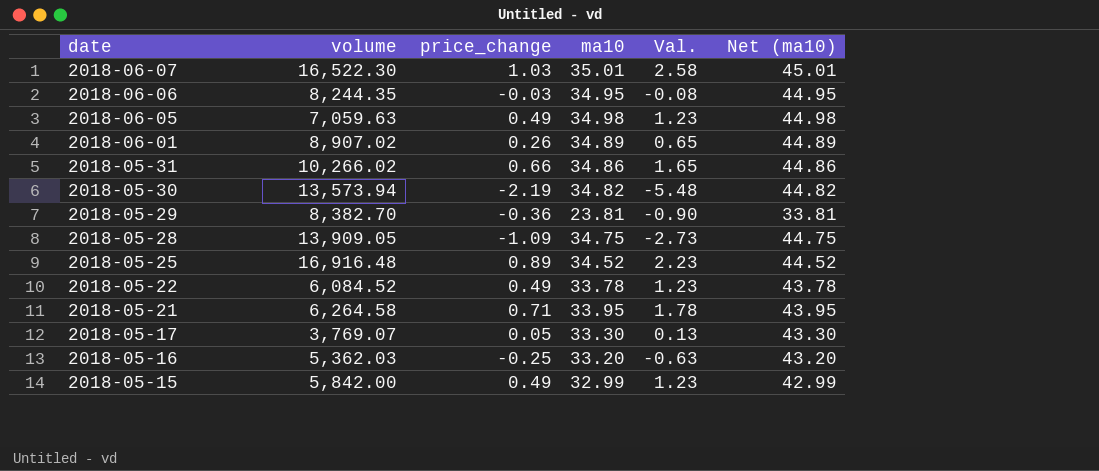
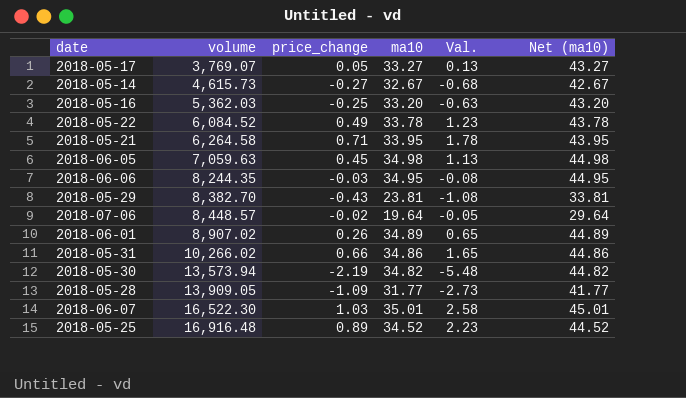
row order: date descending -> volume ascending
row 2018-05-15: 5,842.00 | 0.49 | 32.99 | 1.23 | 42.99 -> none
2018-05-17 | ma10: 33.30 -> 33.27
2018-05-17 | Net (ma10): 43.30 -> 43.27
row 2018-05-14: none -> 4,615.73 | -0.27 | 32.67 | -0.68 | 42.67
2018-06-05 | price_change: 0.49 -> 0.45
2018-06-05 | Val.: 1.23 -> 1.13
2018-05-29 | price_change: -0.36 -> -0.43
2018-05-29 | Val.: -0.90 -> -1.08
row 2018-07-06: none -> 8,448.57 | -0.02 | 19.64 | -0.05 | 29.64
2018-05-28 | ma10: 34.75 -> 31.77
2018-05-28 | Net (ma10): 44.75 -> 41.77

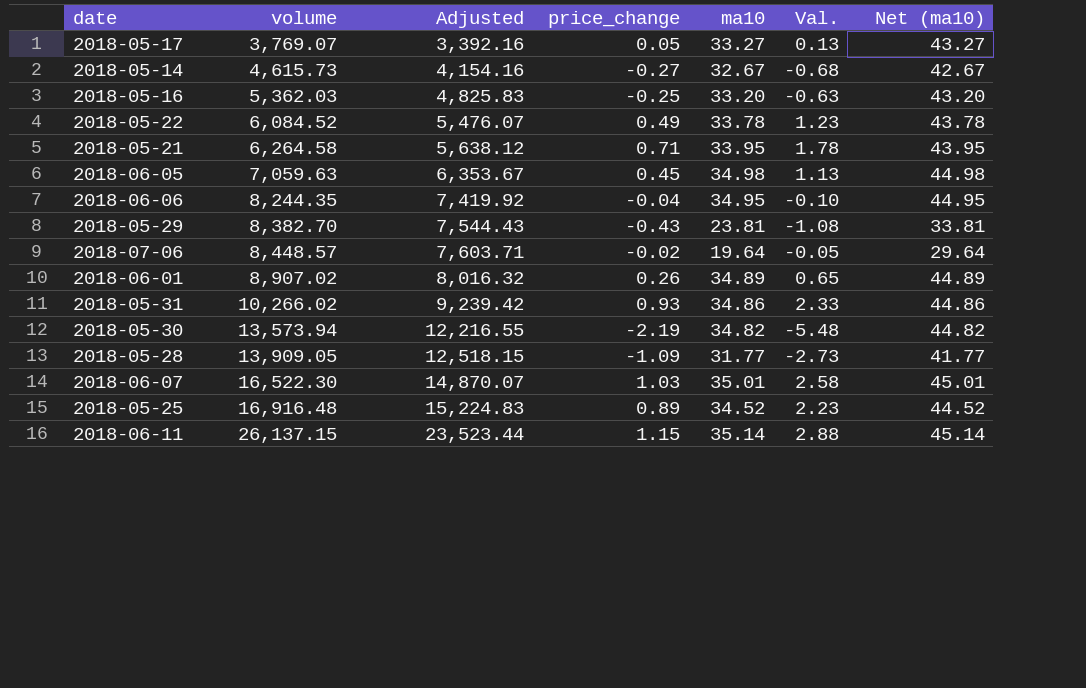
column Adjusted | formula: none -> [volume] * 0.9
2018-06-06 | price_change: -0.03 -> -0.04
2018-06-06 | Val.: -0.08 -> -0.10
2018-05-31 | price_change: 0.66 -> 0.93
2018-05-31 | Val.: 1.65 -> 2.33
row 2018-06-11: none -> 26,137.15 | 23,523.44 | 1.15 | 35.14 | 2.88 | 45.14

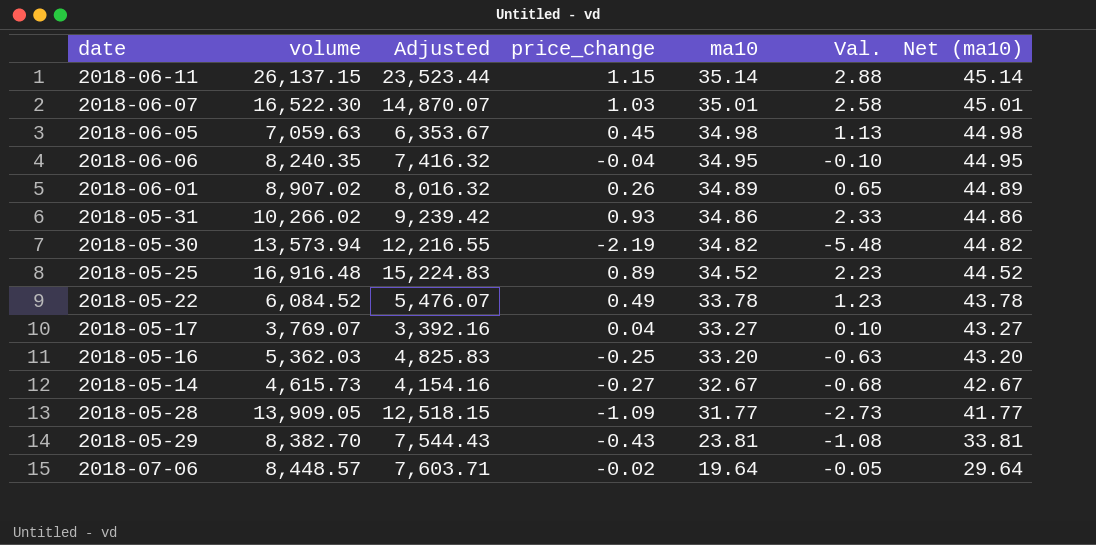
row order: volume ascending -> ma10 descending
row 2018-05-21: 6,264.58 | 5,638.12 | 0.71 | 33.95 | 1.78 | 43.95 -> none
2018-06-06 | volume: 8,244.35 -> 8,240.35
2018-06-06 | Adjusted: 7,419.92 -> 7,416.32
2018-05-17 | price_change: 0.05 -> 0.04
2018-05-17 | Val.: 0.13 -> 0.10

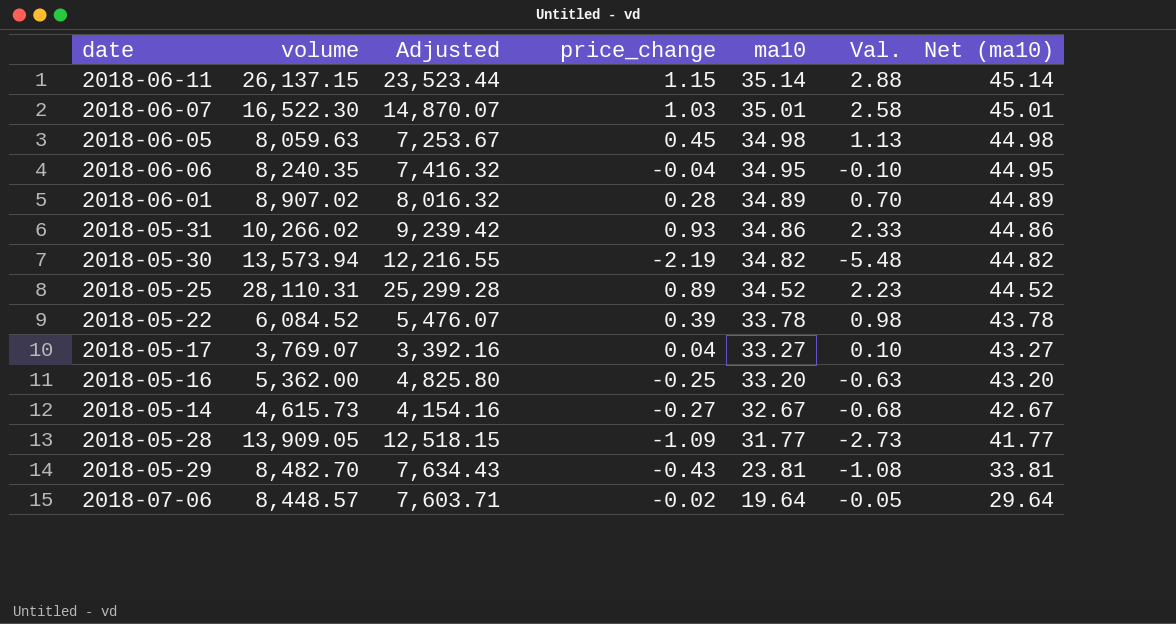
2018-06-05 | volume: 7,059.63 -> 8,059.63
2018-06-05 | Adjusted: 6,353.67 -> 7,253.67
2018-06-01 | price_change: 0.26 -> 0.28
2018-06-01 | Val.: 0.65 -> 0.70
2018-05-25 | volume: 16,916.48 -> 28,110.31
2018-05-25 | Adjusted: 15,224.83 -> 25,299.28
2018-05-22 | price_change: 0.49 -> 0.39
2018-05-22 | Val.: 1.23 -> 0.98
2018-05-16 | volume: 5,362.03 -> 5,362.00
2018-05-16 | Adjusted: 4,825.83 -> 4,825.80
2018-05-29 | volume: 8,382.70 -> 8,482.70
2018-05-29 | Adjusted: 7,544.43 -> 7,634.43

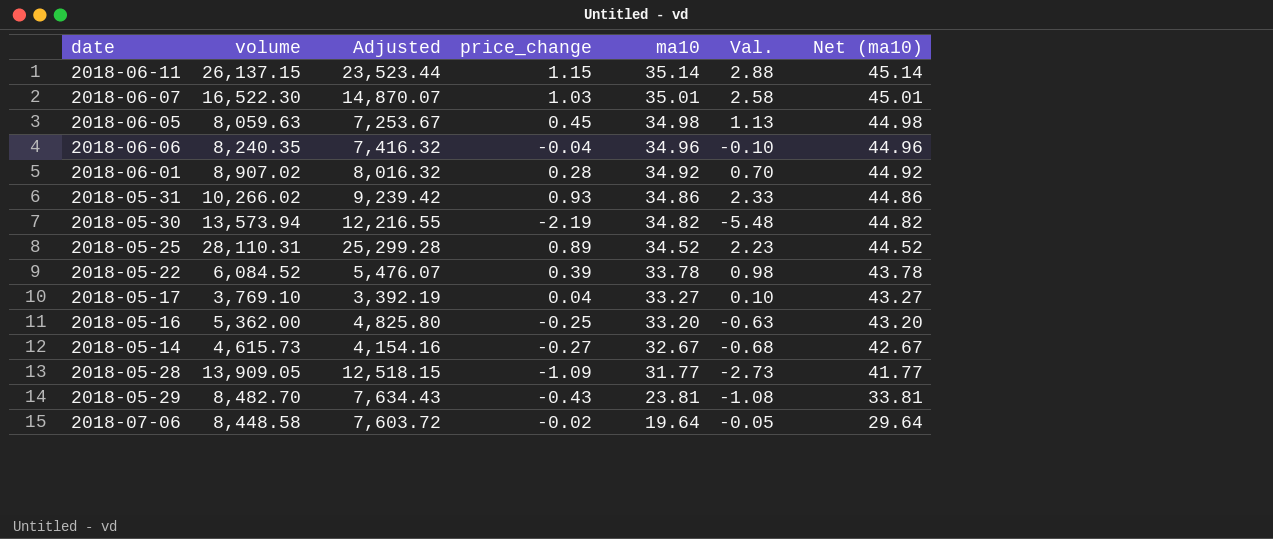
2018-06-06 | ma10: 34.95 -> 34.96
2018-06-06 | Net (ma10): 44.95 -> 44.96
2018-06-01 | ma10: 34.89 -> 34.92
2018-06-01 | Net (ma10): 44.89 -> 44.92
2018-05-17 | volume: 3,769.07 -> 3,769.10
2018-05-17 | Adjusted: 3,392.16 -> 3,392.19
2018-07-06 | volume: 8,448.57 -> 8,448.58
2018-07-06 | Adjusted: 7,603.71 -> 7,603.72

